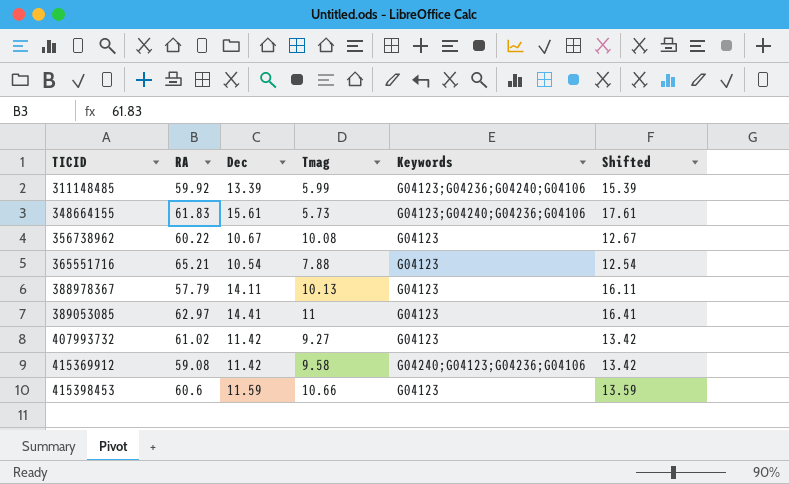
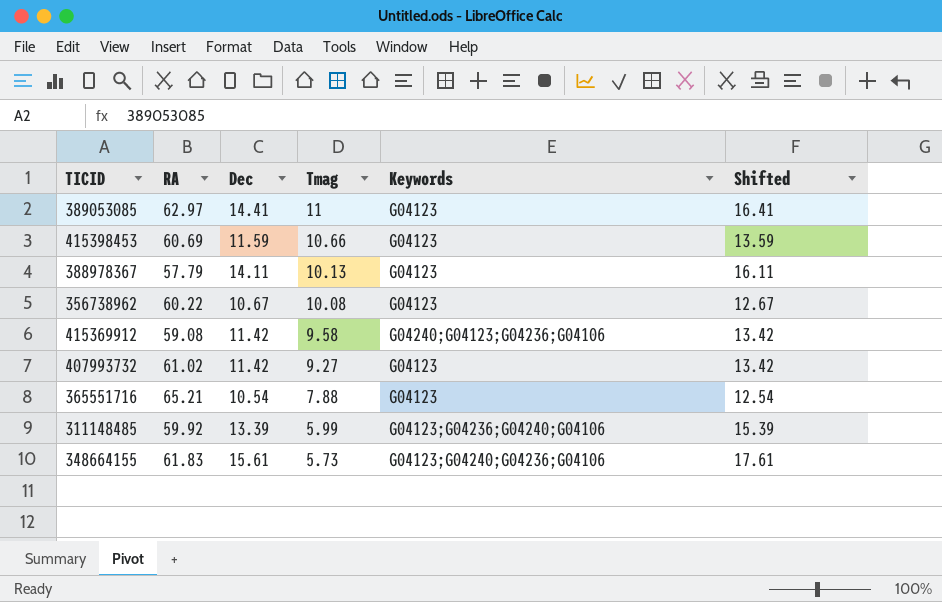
row order: TICID ascending -> Tmag descending
415398453 | RA: 60.6 -> 60.69

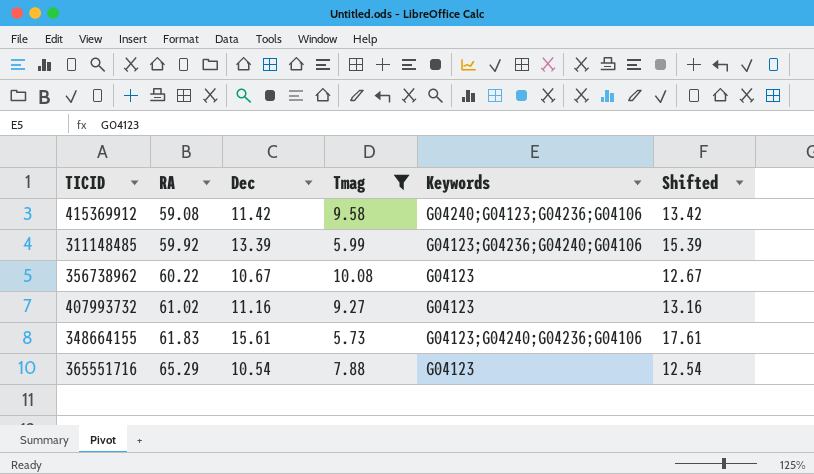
filter: none -> Tmag <= 10.08
row order: Tmag descending -> RA ascending
407993732 | Dec: 11.42 -> 11.16
407993732 | Shifted: 13.42 -> 13.16
365551716 | RA: 65.21 -> 65.29

